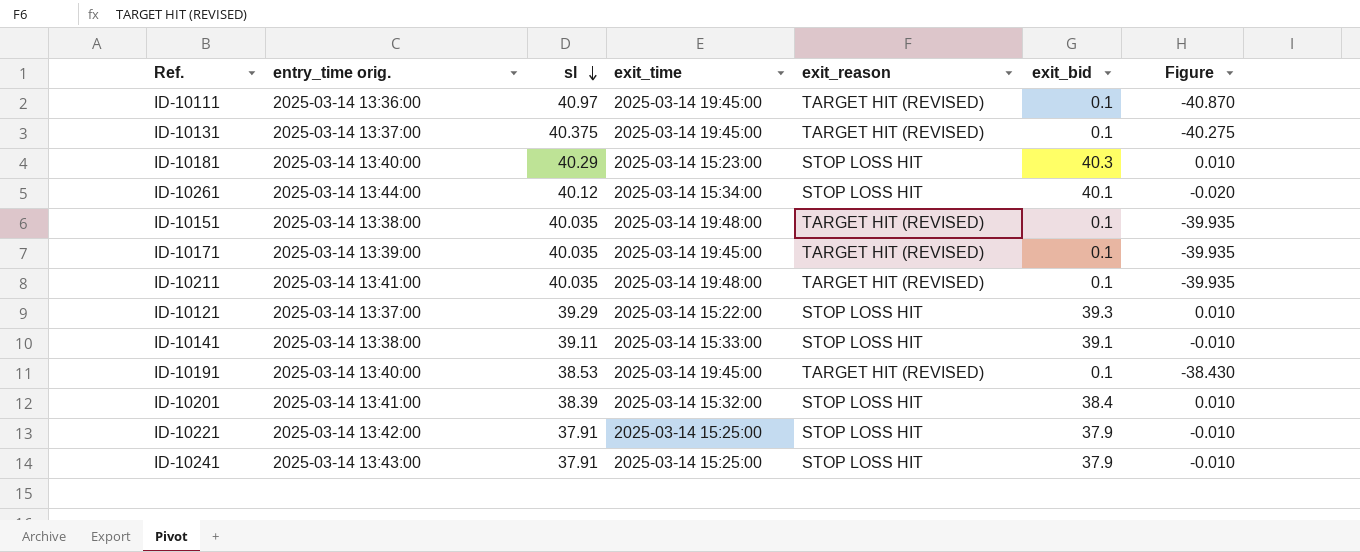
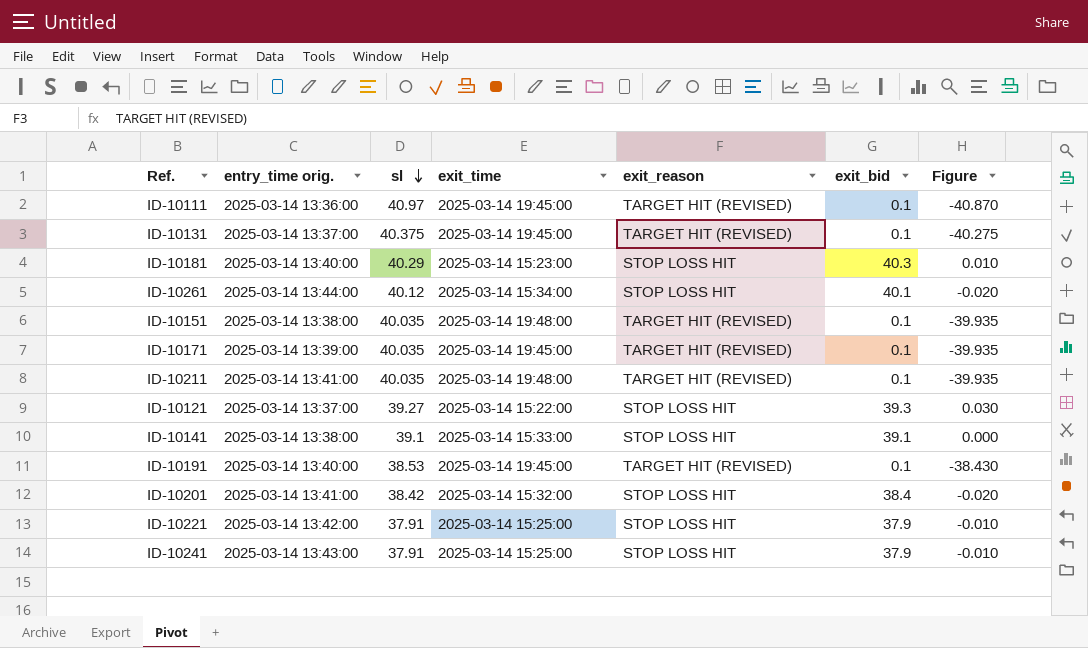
ID-10121 | sl: 39.29 -> 39.27
ID-10121 | Figure: 0.010 -> 0.030
ID-10141 | sl: 39.11 -> 39.1
ID-10141 | Figure: -0.010 -> 0.000
ID-10201 | sl: 38.39 -> 38.42
ID-10201 | Figure: 0.010 -> -0.020

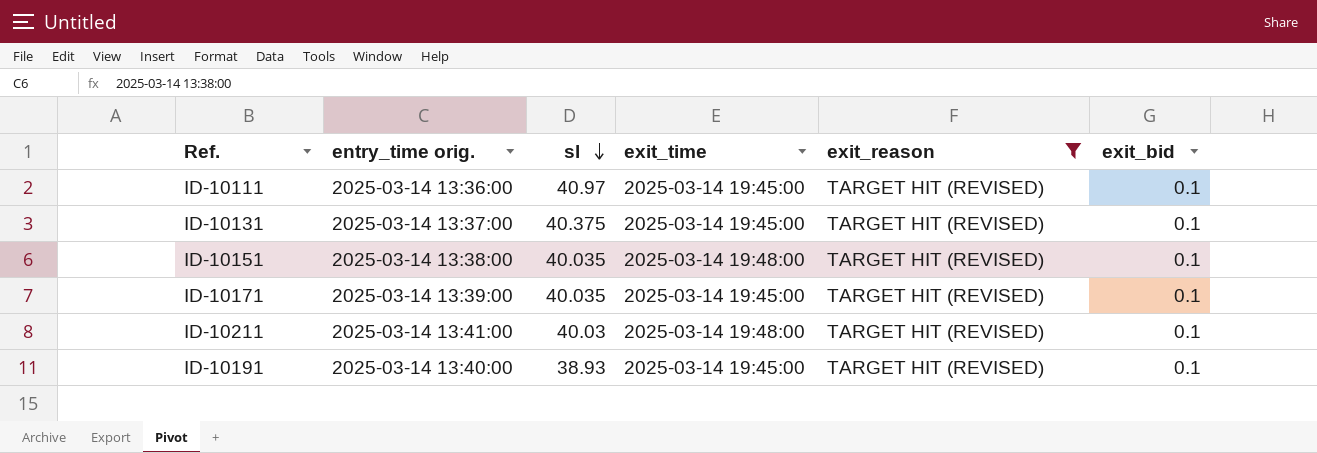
filter: none -> exit_reason = TARGET HIT (REVISED)
column Figure | formula: [exit_bid] - [sl] -> none
ID-10211 | sl: 40.035 -> 40.03
ID-10191 | sl: 38.53 -> 38.93

